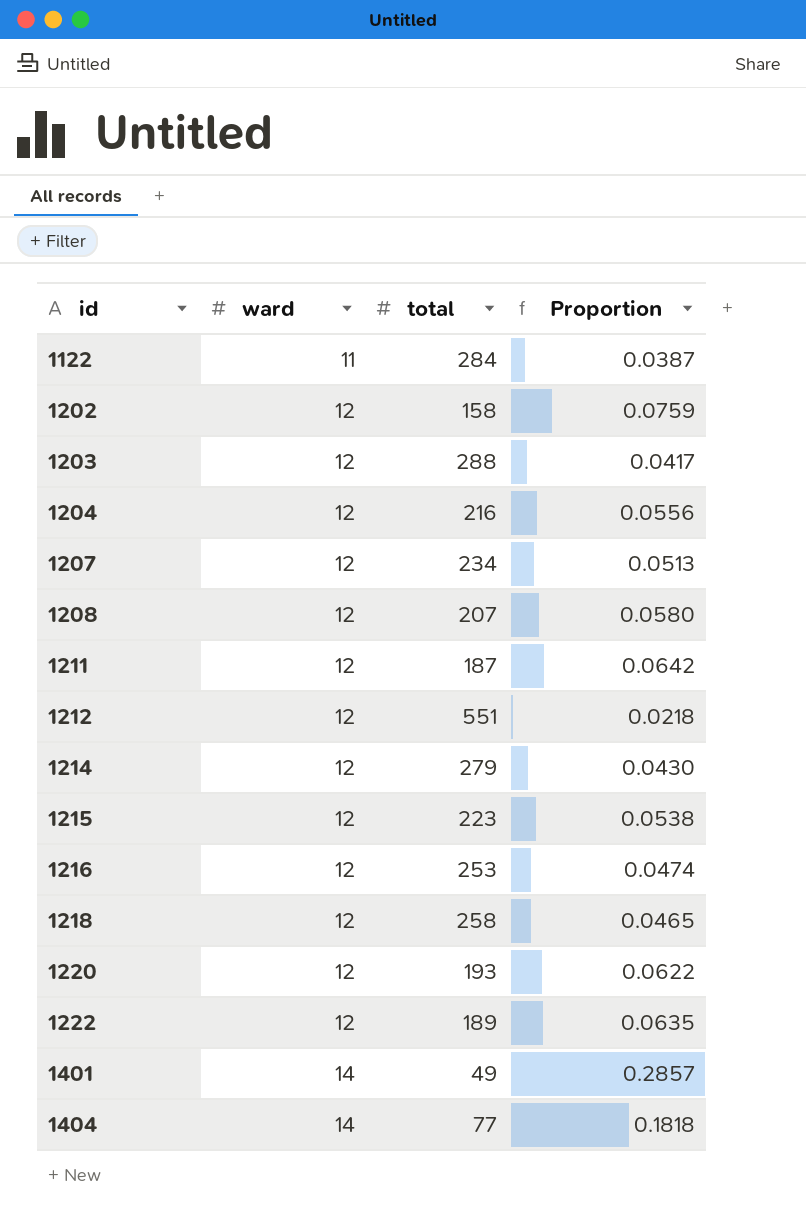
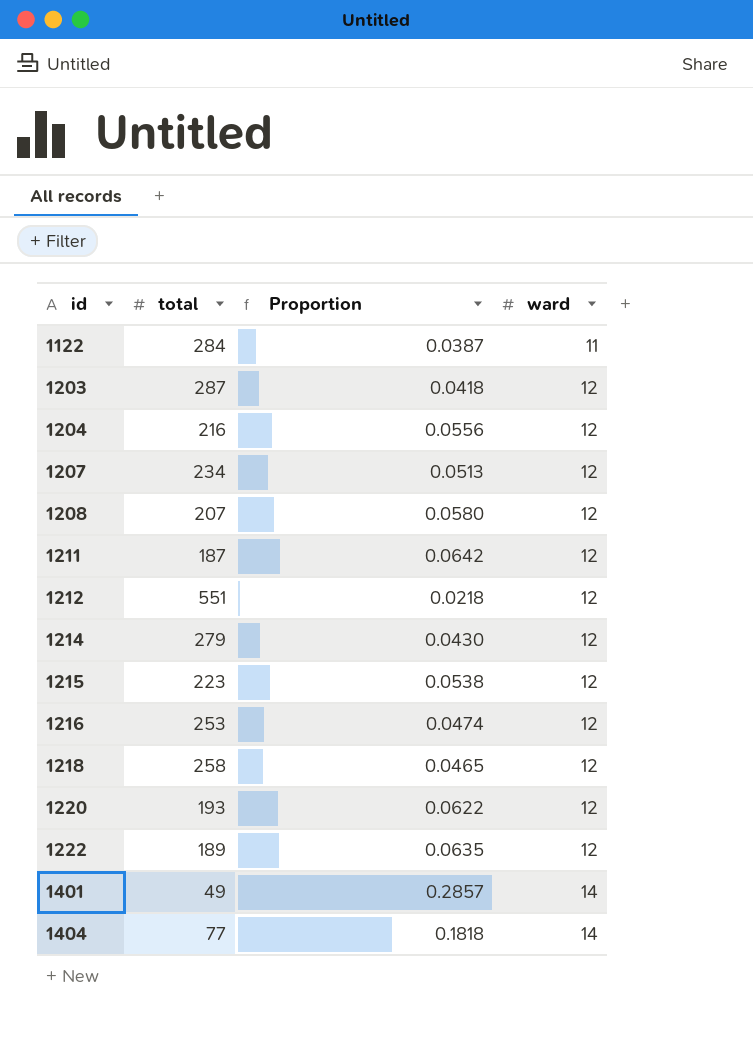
column ward | position: 2 -> 4
row 1202: 12 | 158 | 0.0759 -> none
1203 | total: 288 -> 287
1203 | Proportion: 0.0417 -> 0.0418

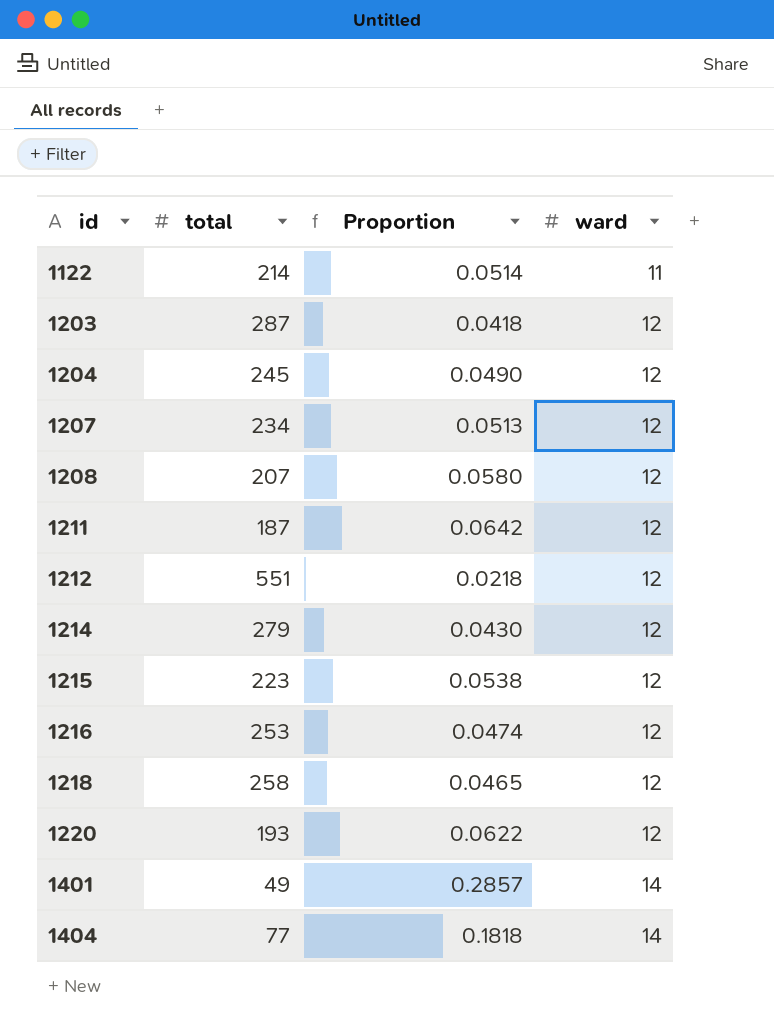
row 1222: 189 | 0.0635 | 12 -> none
1122 | total: 284 -> 214
1122 | Proportion: 0.0387 -> 0.0514
1204 | total: 216 -> 245
1204 | Proportion: 0.0556 -> 0.0490

